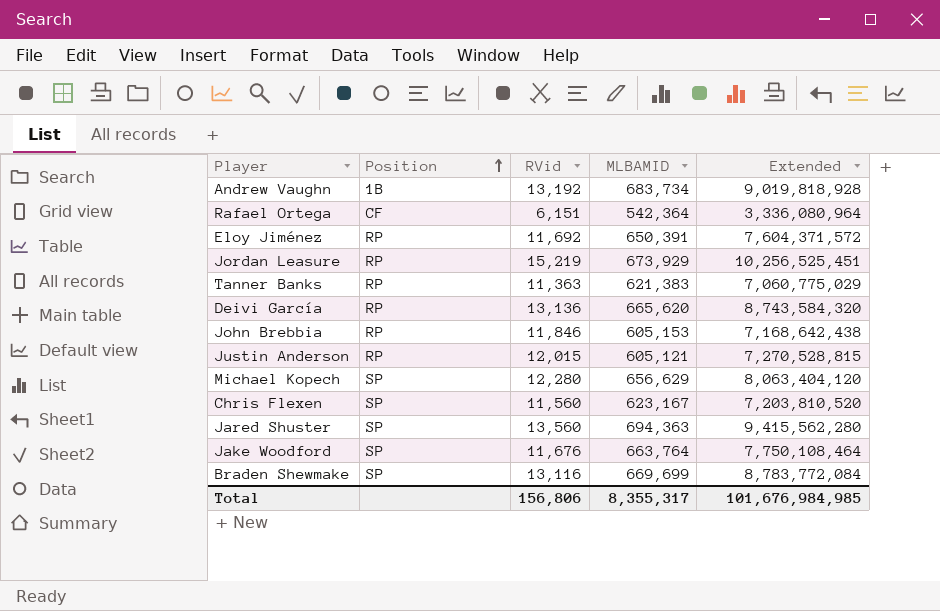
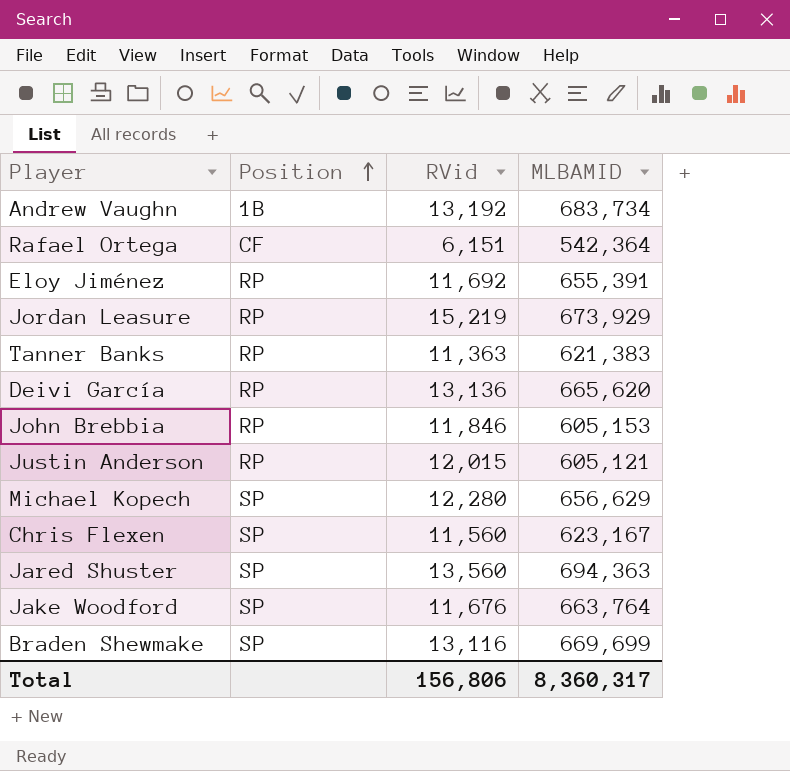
column Extended | formula: [RVid] * [MLBAMID] -> none
Eloy Jiménez | MLBAMID: 650,391 -> 655,391
Total | MLBAMID: 8,355,317 -> 8,360,317

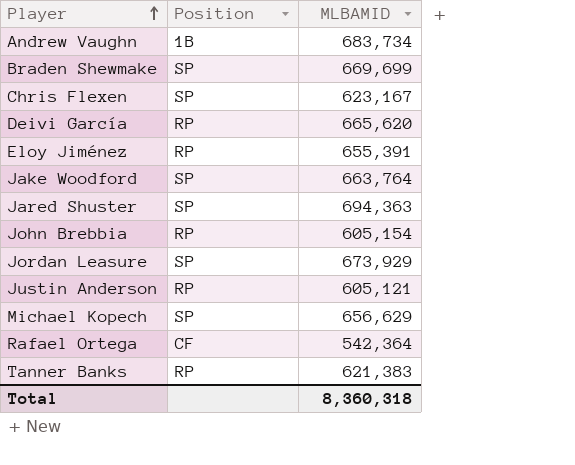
row order: Position ascending -> Player ascending
column RVid | position: 3 -> none
John Brebbia | MLBAMID: 605,153 -> 605,154
Jordan Leasure | Position: RP -> SP
Total | MLBAMID: 8,360,317 -> 8,360,318

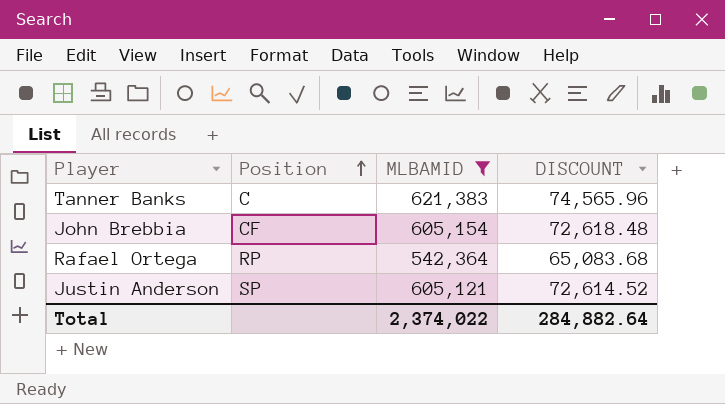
filter: none -> MLBAMID <= 621,383
row order: Player ascending -> Position ascending
column DISCOUNT | formula: none -> [MLBAMID] * 0.12
Tanner Banks | Position: RP -> C
John Brebbia | Position: RP -> CF
Rafael Ortega | Position: CF -> RP
Justin Anderson | Position: RP -> SP
Total | MLBAMID: 8,360,318 -> 2,374,022

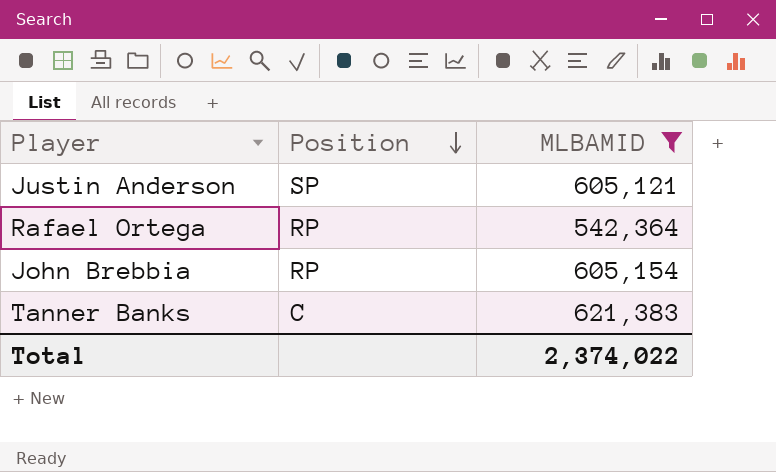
row order: Position ascending -> Position descending
column DISCOUNT | formula: [MLBAMID] * 0.12 -> none
John Brebbia | Position: CF -> RP

